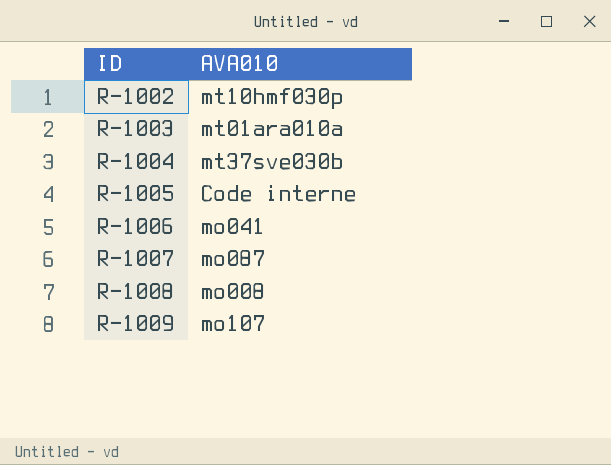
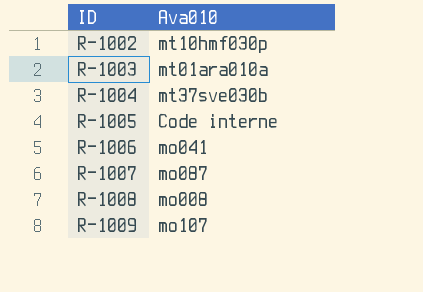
column name: AVA010 -> Ava010

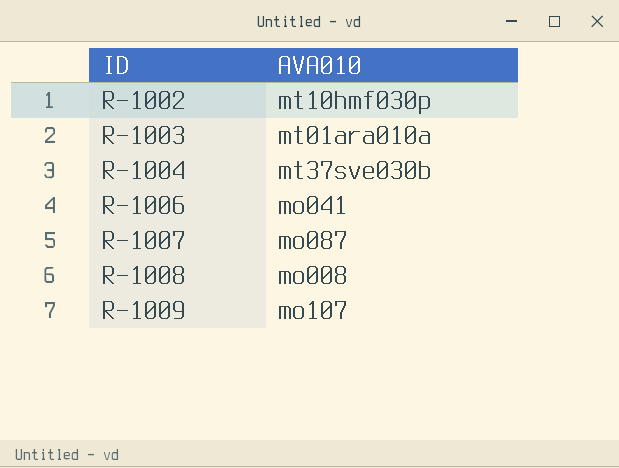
column name: Ava010 -> AVA010
row R-1005: Code interne -> none

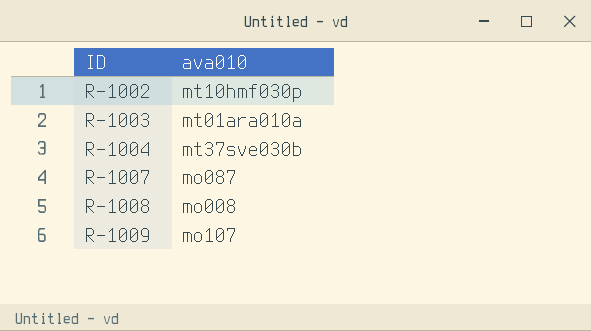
column name: AVA010 -> ava010
row R-1006: mo041 -> none

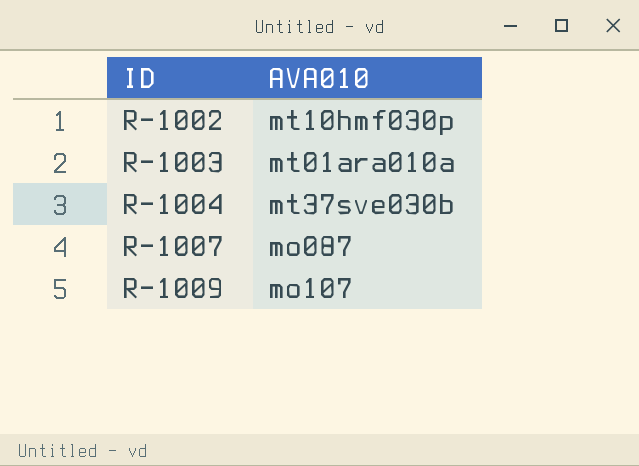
column name: ava010 -> AVA010
row R-1008: mo008 -> none

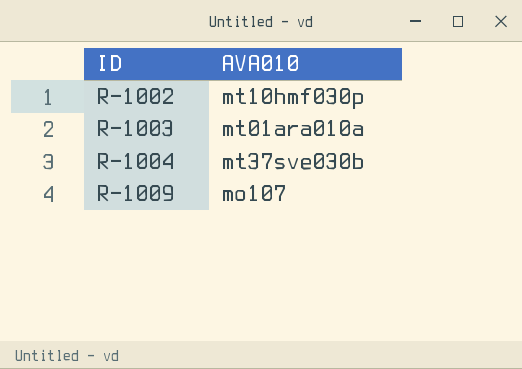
row R-1007: mo087 -> none

